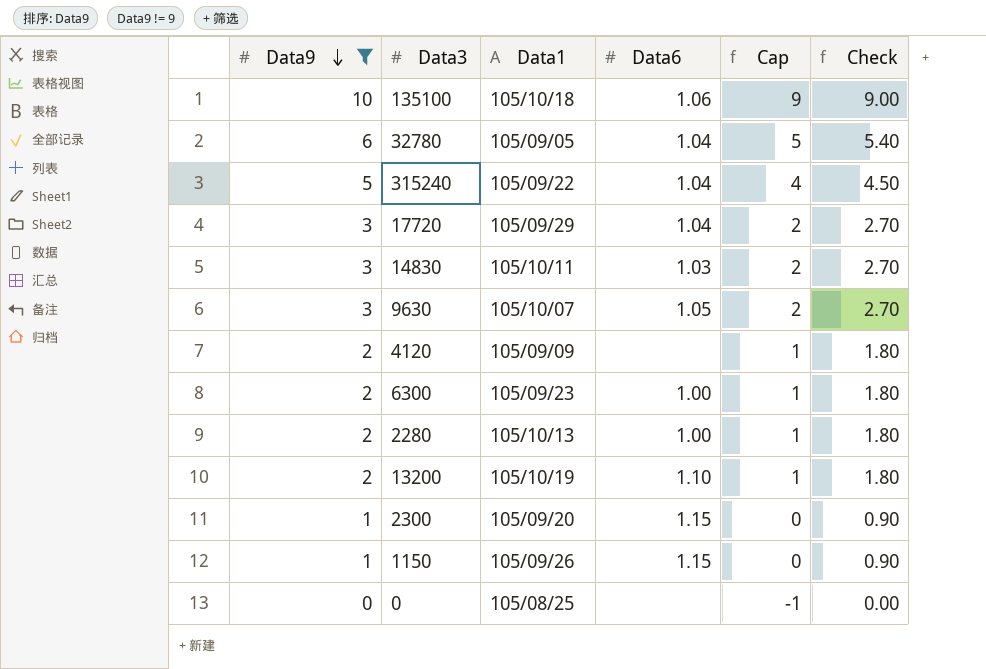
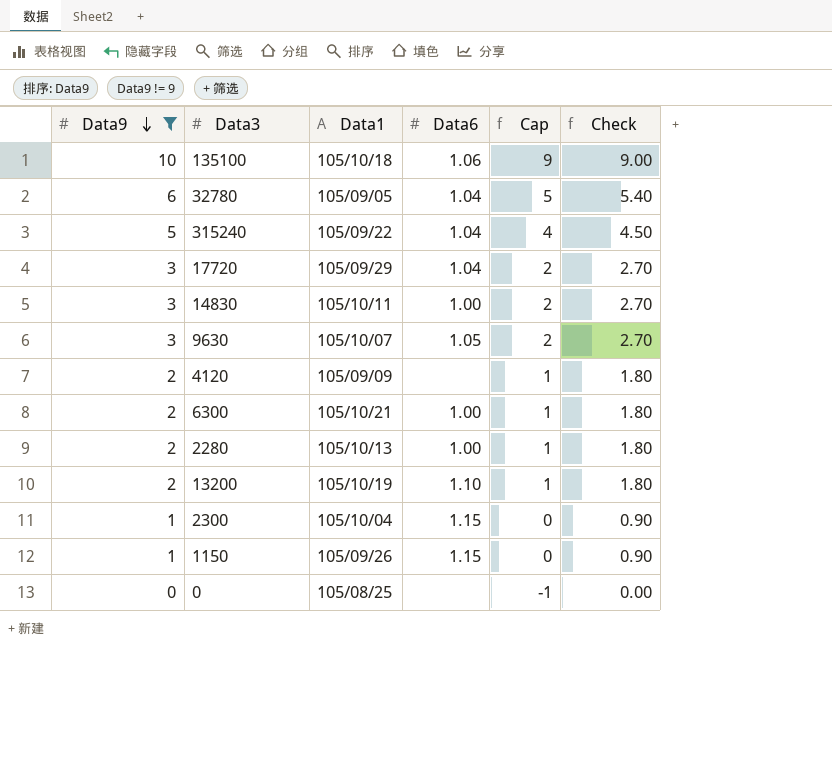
14830 | Data6: 1.03 -> 1.00
6300 | Data1: 105/09/23 -> 105/10/21
2300 | Data1: 105/09/20 -> 105/10/04

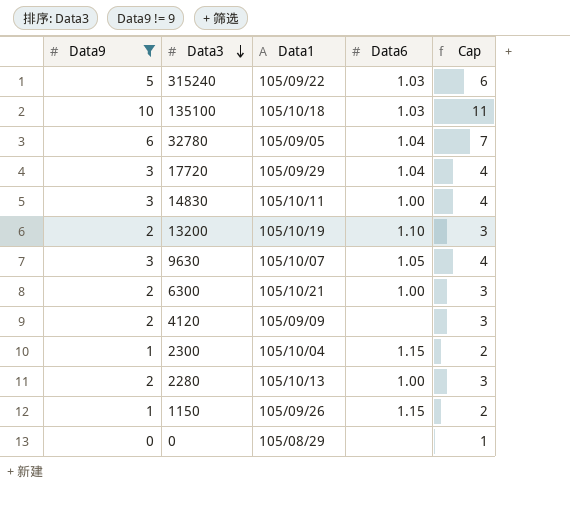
row order: Data9 descending -> Data3 descending
column Check | formula: [Data9] * 0.9 -> none
column Cap | formula: [Data9] - 1 -> [Data9] + 1
315240 | Data6: 1.04 -> 1.03
135100 | Data6: 1.06 -> 1.03
0 | Data1: 105/08/25 -> 105/08/29

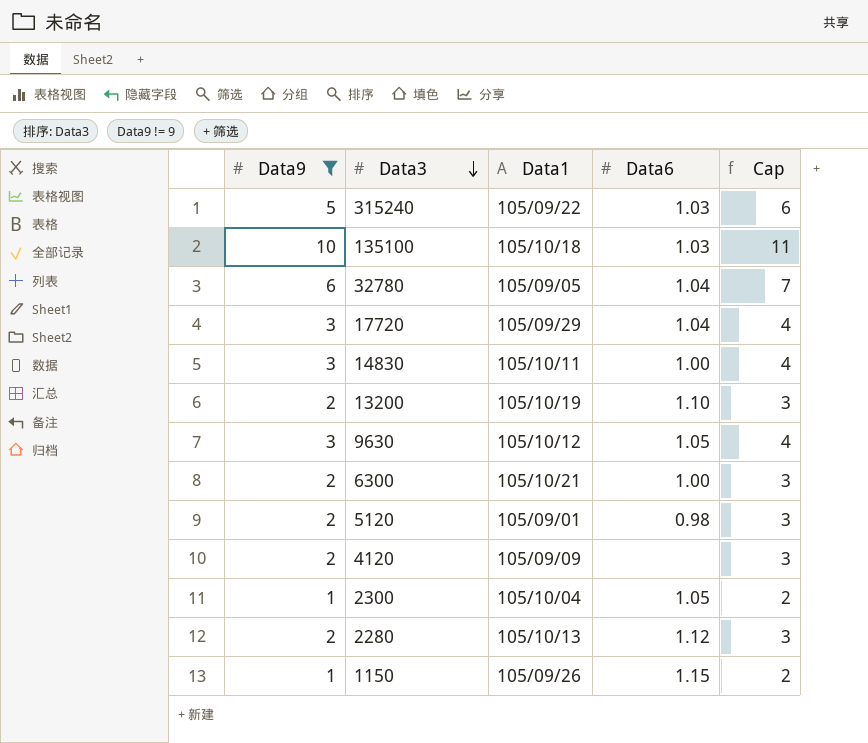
row 0: 0 | 105/08/29 | none | 1 -> none
9630 | Data1: 105/10/07 -> 105/10/12
row 5120: none -> 2 | 105/09/01 | 0.98 | 3
2300 | Data6: 1.15 -> 1.05
2280 | Data6: 1.00 -> 1.12

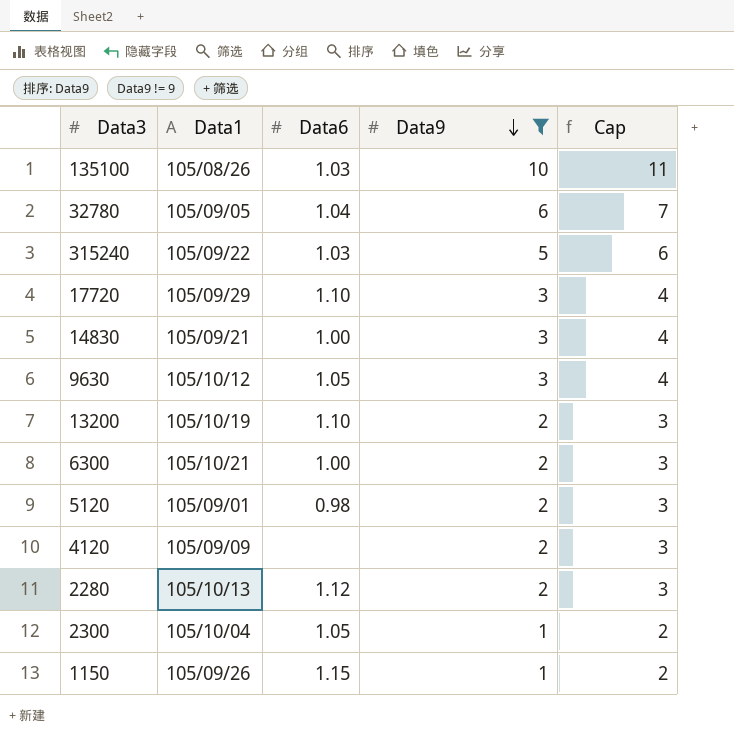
row order: Data3 descending -> Data9 descending
column Data9 | position: 1 -> 4
135100 | Data1: 105/10/18 -> 105/08/26
17720 | Data6: 1.04 -> 1.10
14830 | Data1: 105/10/11 -> 105/09/21

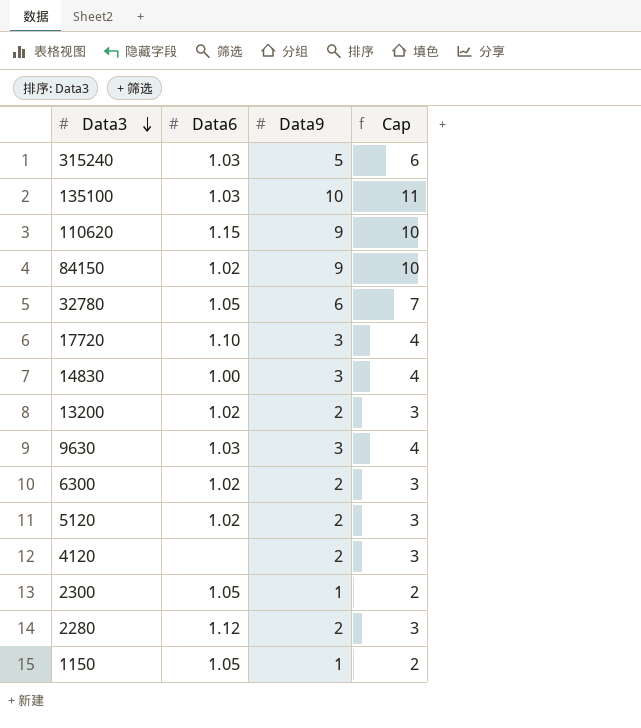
filter: Data9 != 9 -> none
row order: Data9 descending -> Data3 descending
column Data1 | position: 2 -> none
32780 | Data6: 1.04 -> 1.05
13200 | Data6: 1.10 -> 1.02
9630 | Data6: 1.05 -> 1.03
6300 | Data6: 1.00 -> 1.02
5120 | Data6: 0.98 -> 1.02
1150 | Data6: 1.15 -> 1.05

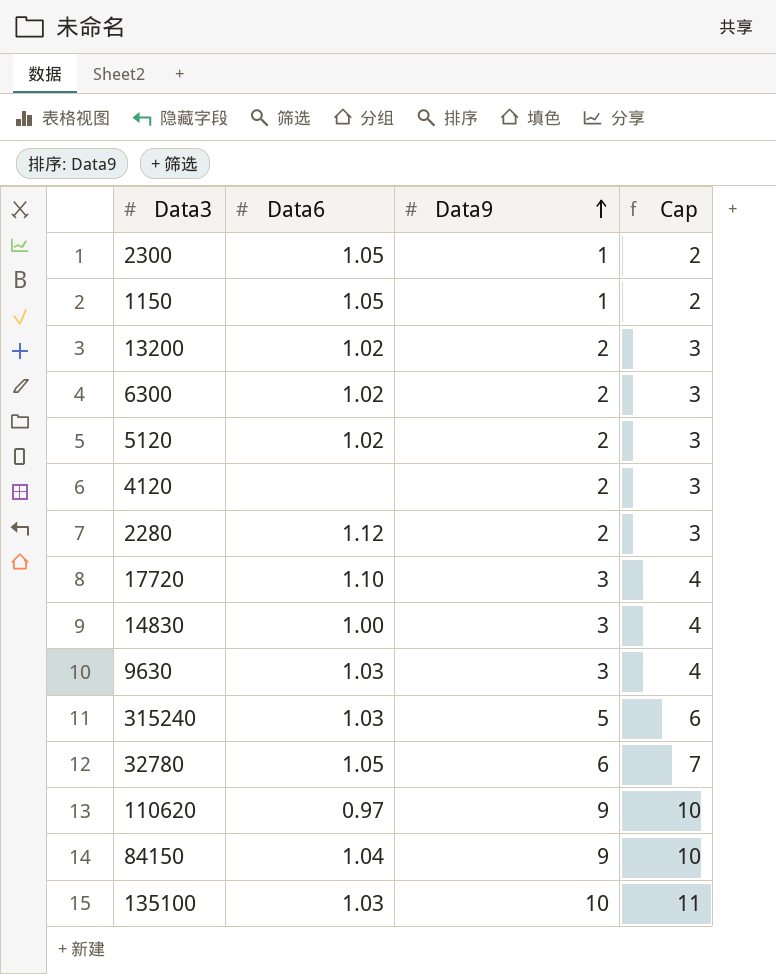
row order: Data3 descending -> Data9 ascending
110620 | Data6: 1.15 -> 0.97
84150 | Data6: 1.02 -> 1.04

